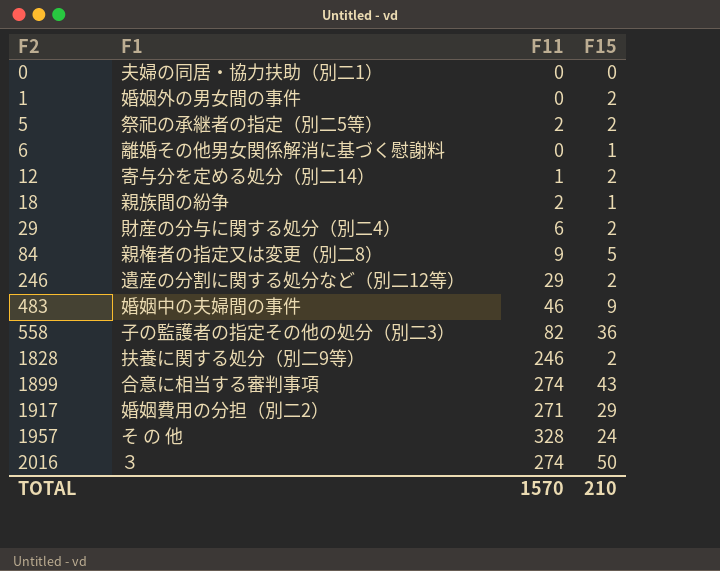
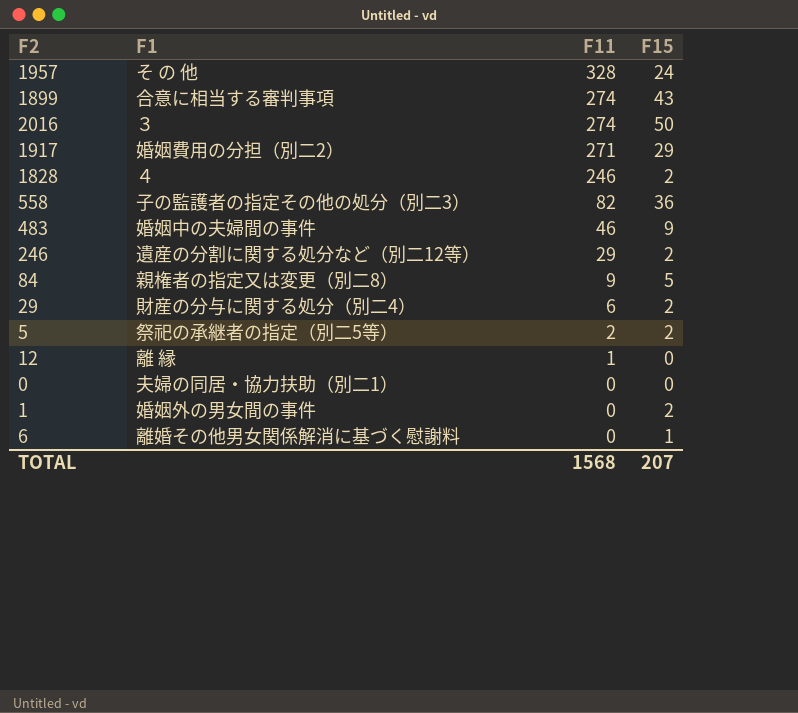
row order: F2 ascending -> F11 descending
row 18: 親族間の紛争 | 2 | 1 -> none
1828 | F1: 扶養に関する処分（別二9等） -> ４
12 | F1: 寄与分を定める処分（別二14） -> 離 縁
12 | F15: 2 -> 0
TOTAL | F11: 1570 -> 1568
TOTAL | F15: 210 -> 207

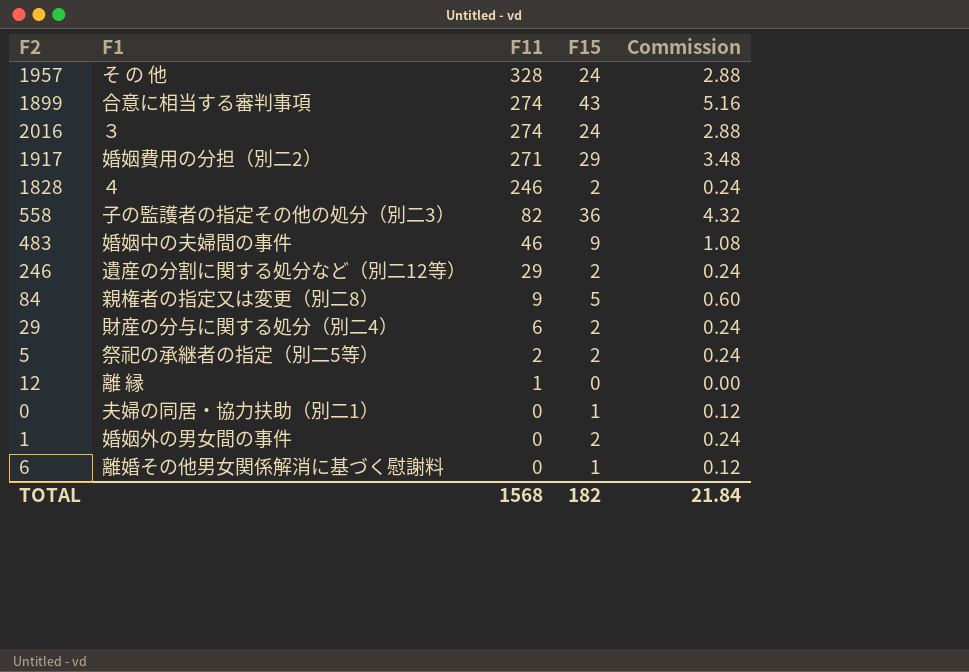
column Commission | formula: none -> [F15] * 0.12
2016 | F15: 50 -> 24
0 | F15: 0 -> 1
TOTAL | F15: 207 -> 182

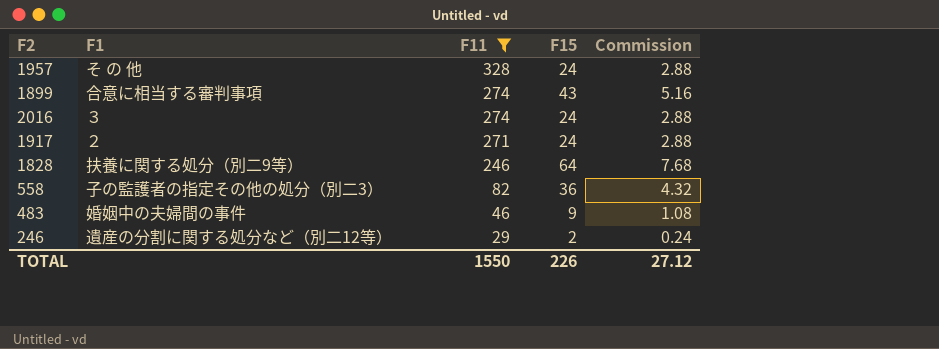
filter: none -> F11 >= 29
1917 | F1: 婚姻費用の分担（別二2） -> ２
1917 | F15: 29 -> 24
1917 | Commission: 3.48 -> 2.88
1828 | F1: ４ -> 扶養に関する処分（別二9等）
1828 | F15: 2 -> 64
1828 | Commission: 0.24 -> 7.68
TOTAL | F11: 1568 -> 1550
TOTAL | F15: 182 -> 226
TOTAL | Commission: 21.84 -> 27.12

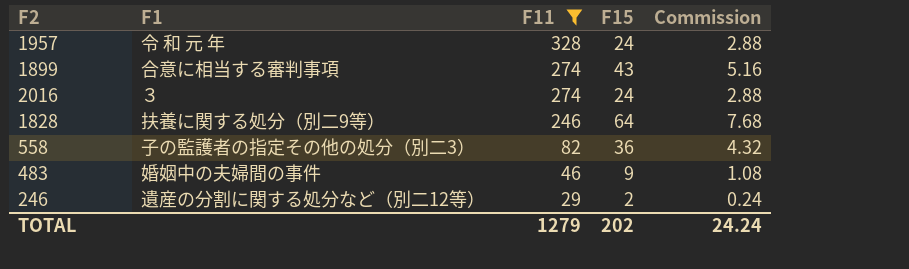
row 1917: ２ | 271 | 24 | 2.88 -> none
1957 | F1: そ の 他 -> 令 和 元 年
TOTAL | F11: 1550 -> 1279
TOTAL | F15: 226 -> 202
TOTAL | Commission: 27.12 -> 24.24

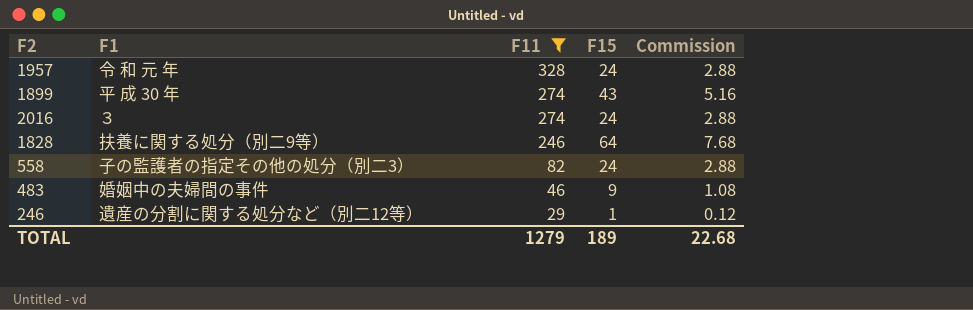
1899 | F1: 合意に相当する審判事項 -> 平 成 30 年
558 | F15: 36 -> 24
558 | Commission: 4.32 -> 2.88
246 | F15: 2 -> 1
246 | Commission: 0.24 -> 0.12
TOTAL | F15: 202 -> 189
TOTAL | Commission: 24.24 -> 22.68

